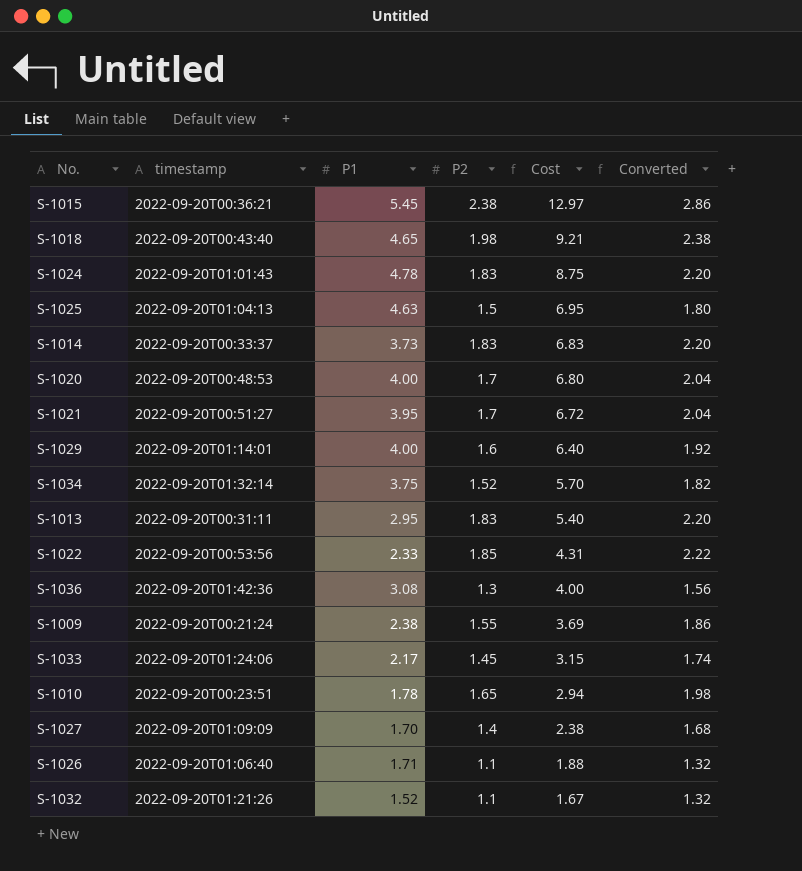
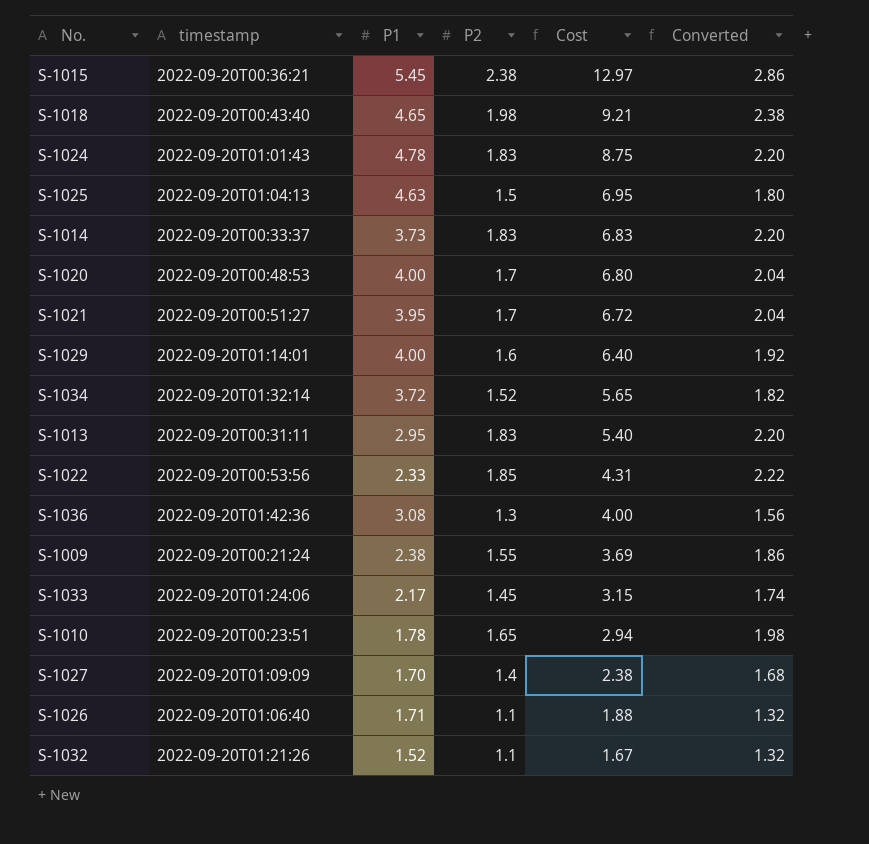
S-1034 | P1: 3.75 -> 3.72
S-1034 | Cost: 5.70 -> 5.65

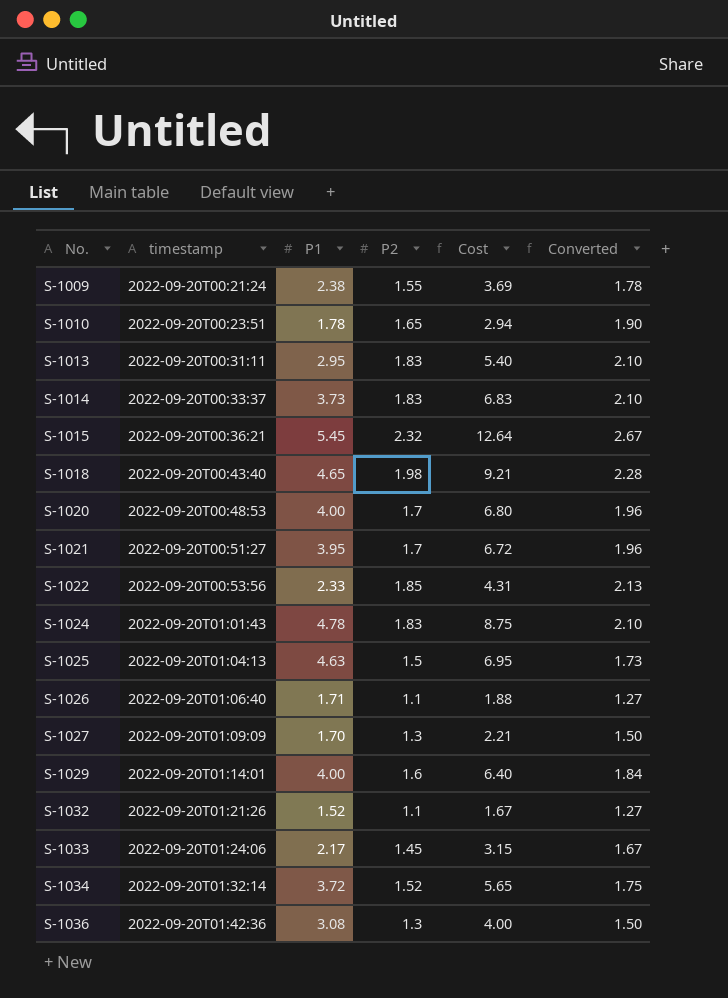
row order: Cost descending -> No. ascending
column Converted | formula: [P2] * 1.2 -> [P2] * 1.15
S-1015 | P2: 2.38 -> 2.32
S-1015 | Cost: 12.97 -> 12.64
S-1027 | P2: 1.4 -> 1.3
S-1027 | Cost: 2.38 -> 2.21

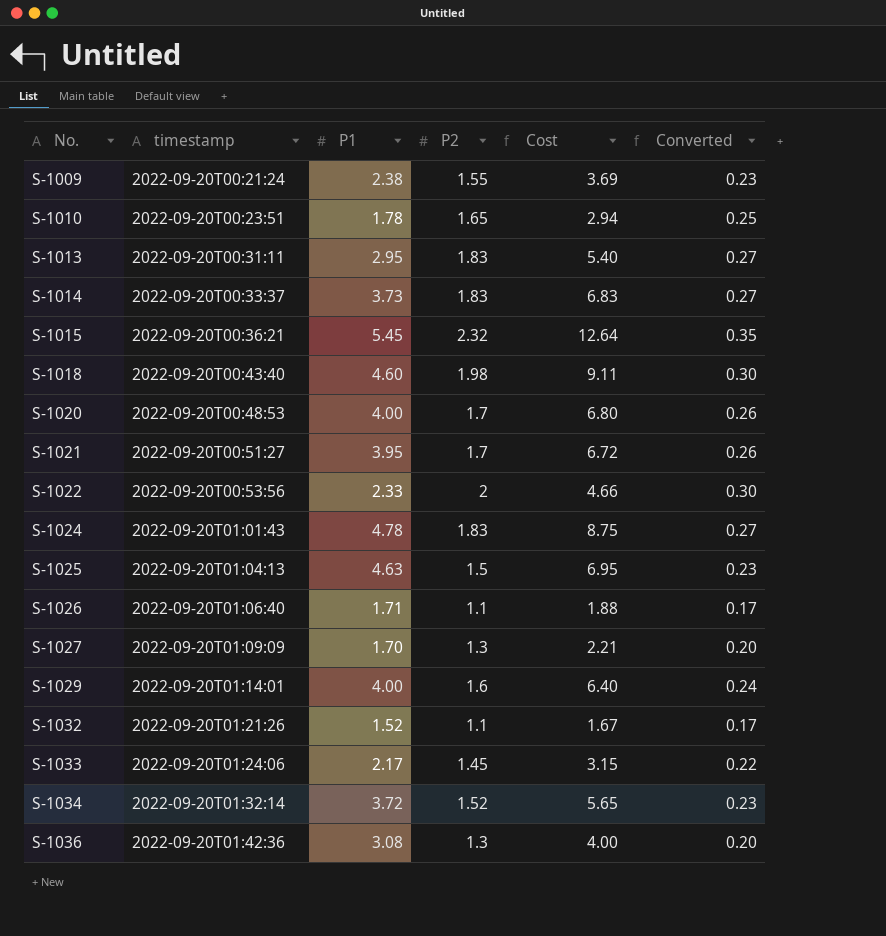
column Converted | formula: [P2] * 1.15 -> [P2] * 0.15
S-1018 | P1: 4.65 -> 4.60
S-1018 | Cost: 9.21 -> 9.11
S-1022 | P2: 1.85 -> 2
S-1022 | Cost: 4.31 -> 4.66

